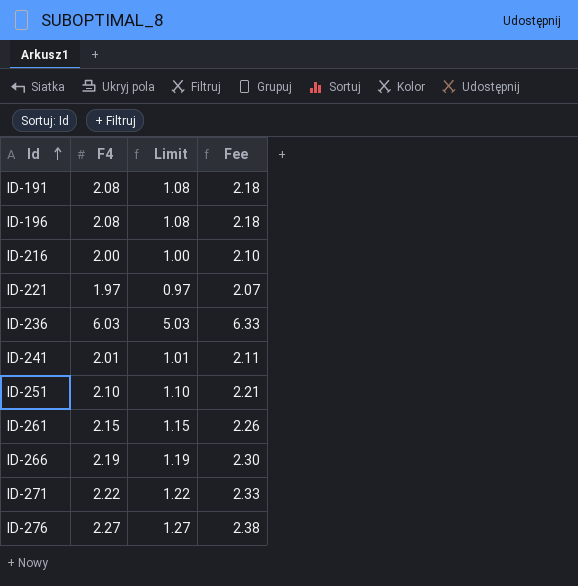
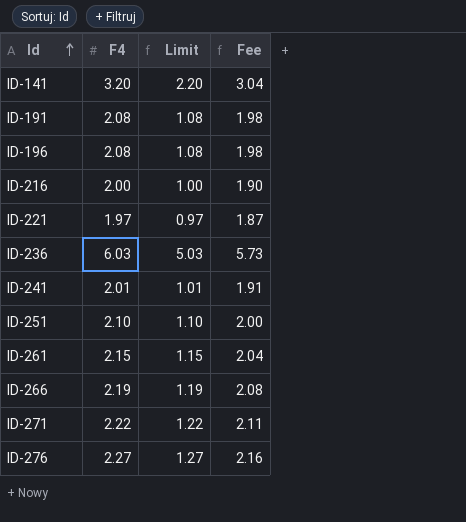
column Fee | formula: [F4] * 1.05 -> [F4] * 0.95
row ID-141: none -> 3.20 | 2.20 | 3.04

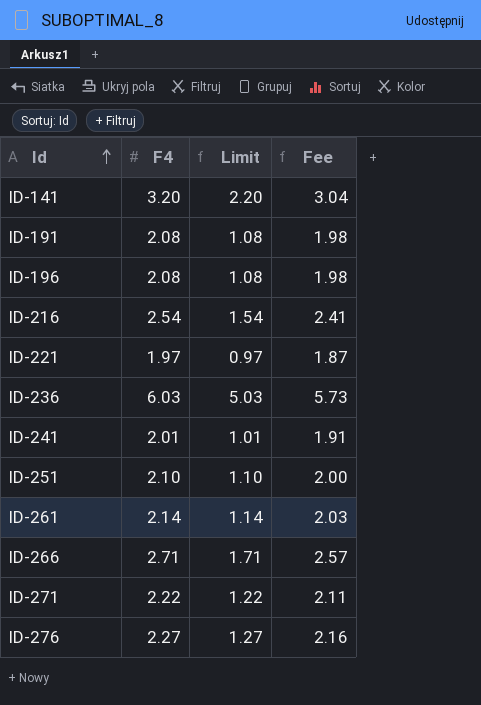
ID-216 | F4: 2.00 -> 2.54
ID-216 | Limit: 1.00 -> 1.54
ID-216 | Fee: 1.90 -> 2.41
ID-261 | F4: 2.15 -> 2.14
ID-261 | Limit: 1.15 -> 1.14
ID-261 | Fee: 2.04 -> 2.03
ID-266 | F4: 2.19 -> 2.71
ID-266 | Limit: 1.19 -> 1.71
ID-266 | Fee: 2.08 -> 2.57

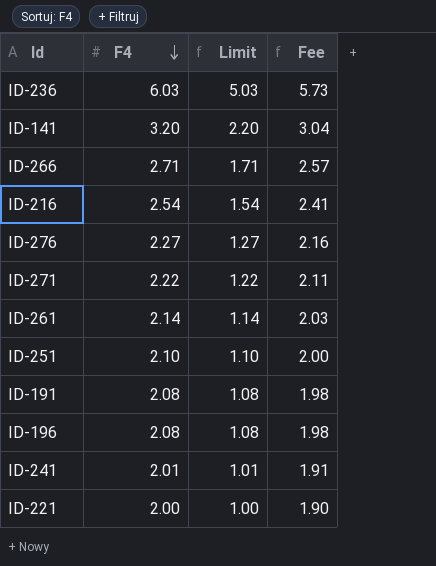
row order: Id ascending -> F4 descending
ID-221 | F4: 1.97 -> 2.00
ID-221 | Limit: 0.97 -> 1.00
ID-221 | Fee: 1.87 -> 1.90

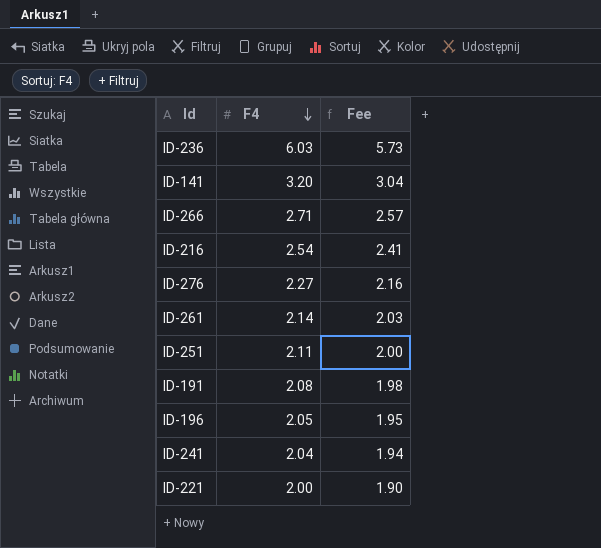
column Limit | formula: [F4] - 1 -> none
row ID-271: 2.22 | 1.22 | 2.11 -> none
ID-251 | F4: 2.10 -> 2.11
ID-196 | F4: 2.08 -> 2.05
ID-196 | Fee: 1.98 -> 1.95
ID-241 | F4: 2.01 -> 2.04
ID-241 | Fee: 1.91 -> 1.94

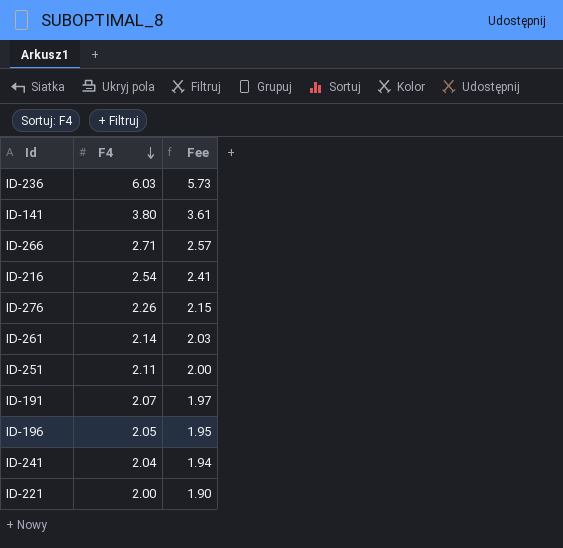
ID-141 | F4: 3.20 -> 3.80
ID-141 | Fee: 3.04 -> 3.61
ID-276 | F4: 2.27 -> 2.26
ID-276 | Fee: 2.16 -> 2.15
ID-191 | F4: 2.08 -> 2.07
ID-191 | Fee: 1.98 -> 1.97

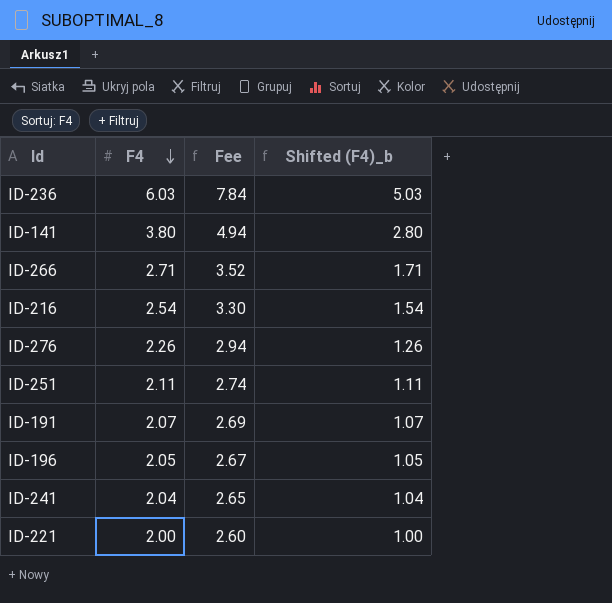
column Fee | formula: [F4] * 0.95 -> [F4] * 1.3
column Shifted (F4)_b | formula: none -> [F4] - 1
row ID-261: 2.14 | 2.03 -> none

